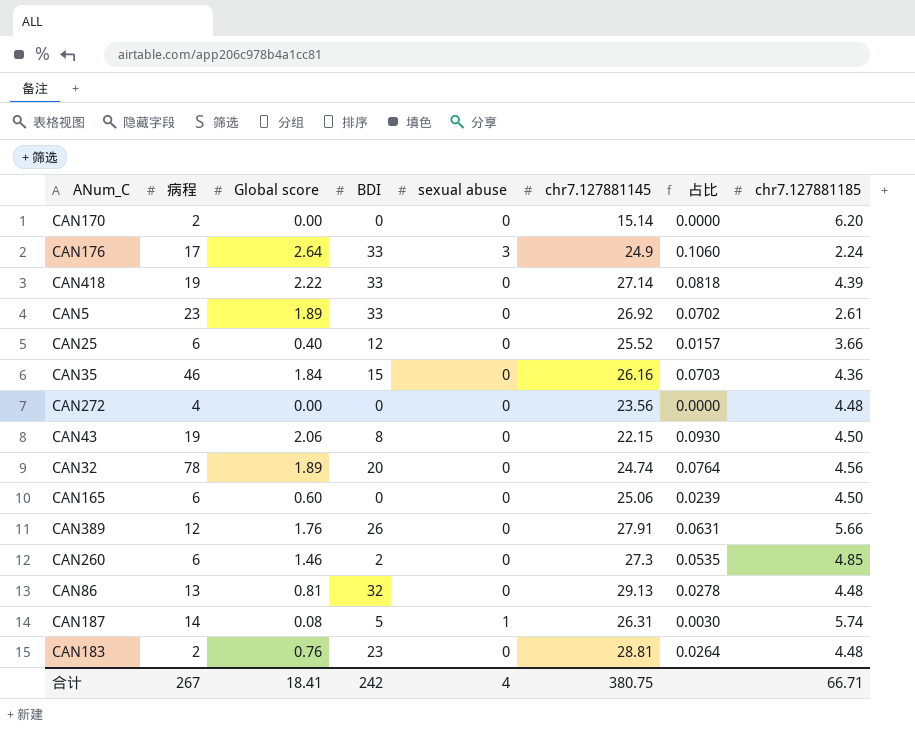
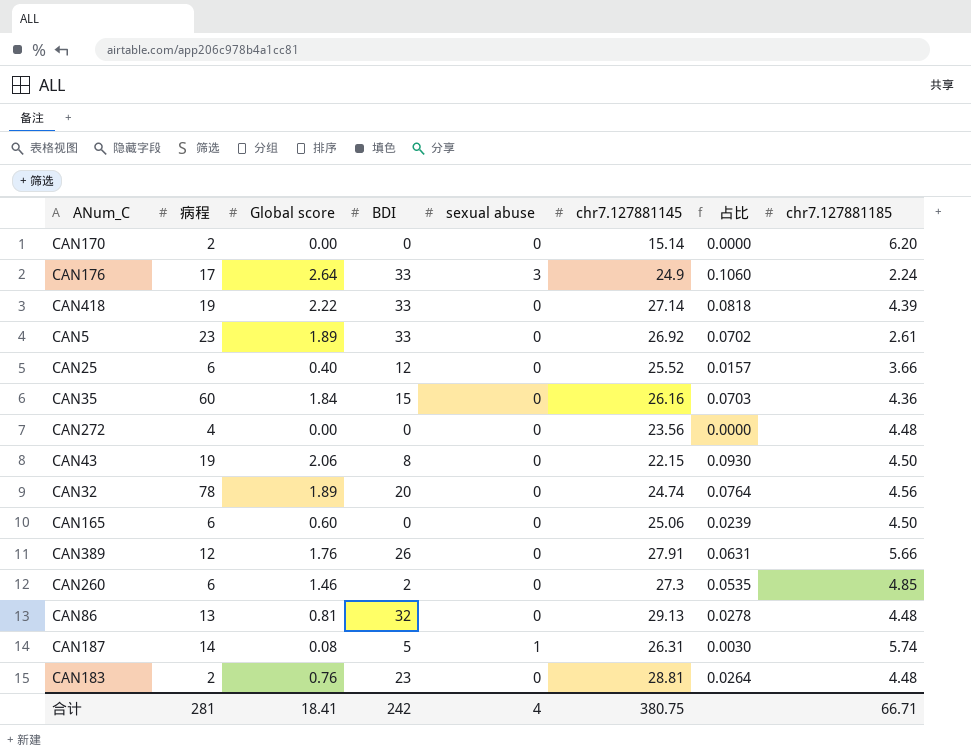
CAN35 | 病程: 46 -> 60
合计 | 病程: 267 -> 281

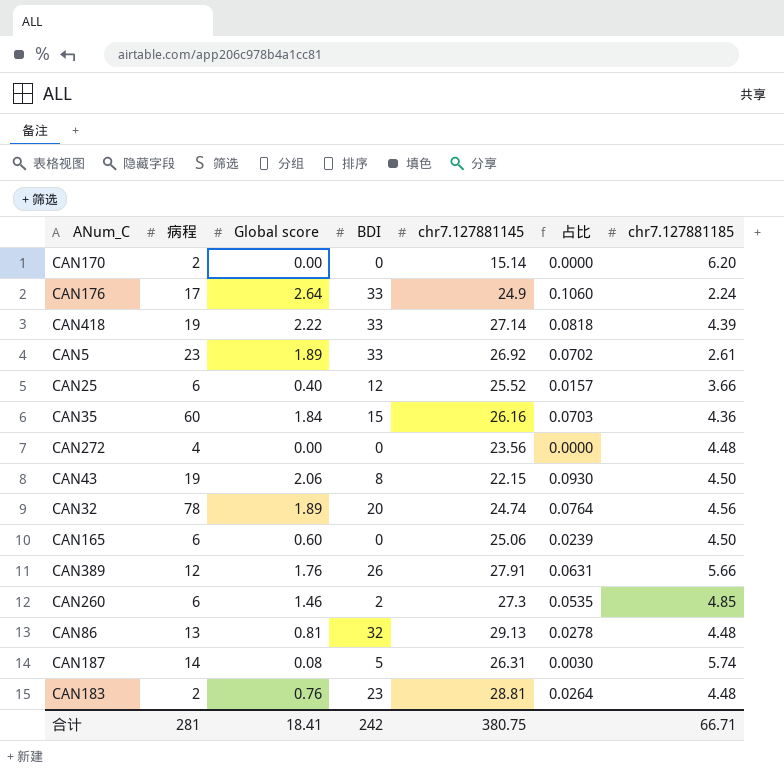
column sexual abuse | position: 5 -> none

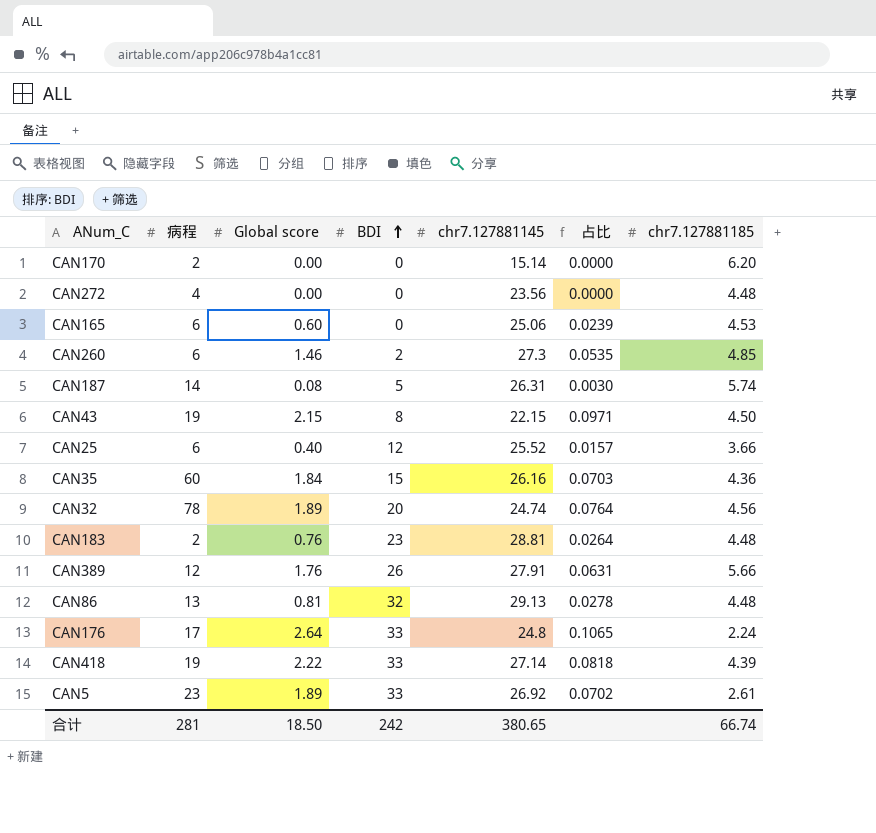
row order: none -> BDI ascending
CAN165 | chr7.127881185: 4.50 -> 4.53
CAN43 | Global score: 2.06 -> 2.15
CAN43 | 占比: 0.0930 -> 0.0971
CAN176 | chr7.127881145: 24.9 -> 24.8
CAN176 | 占比: 0.1060 -> 0.1065
合计 | Global score: 18.41 -> 18.50
合计 | chr7.127881145: 380.75 -> 380.65
合计 | chr7.127881185: 66.71 -> 66.74

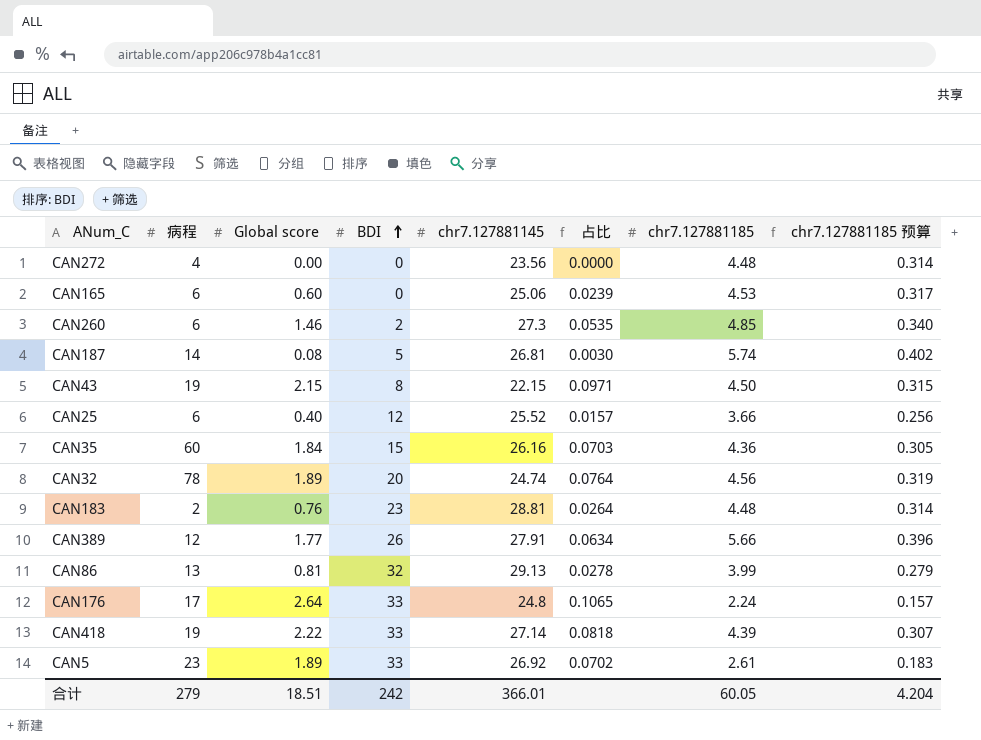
column chr7.127881185 预算 | formula: none -> [chr7.127881185] * 0.07
row CAN170: 2 | 0.00 | 0 | 15.14 | 0.0000 | 6.20 -> none
CAN187 | chr7.127881145: 26.31 -> 26.81
CAN389 | Global score: 1.76 -> 1.77
CAN389 | 占比: 0.0631 -> 0.0634
CAN86 | chr7.127881185: 4.48 -> 3.99
合计 | 病程: 281 -> 279
合计 | Global score: 18.50 -> 18.51
合计 | chr7.127881145: 380.65 -> 366.01
合计 | chr7.127881185: 66.74 -> 60.05

